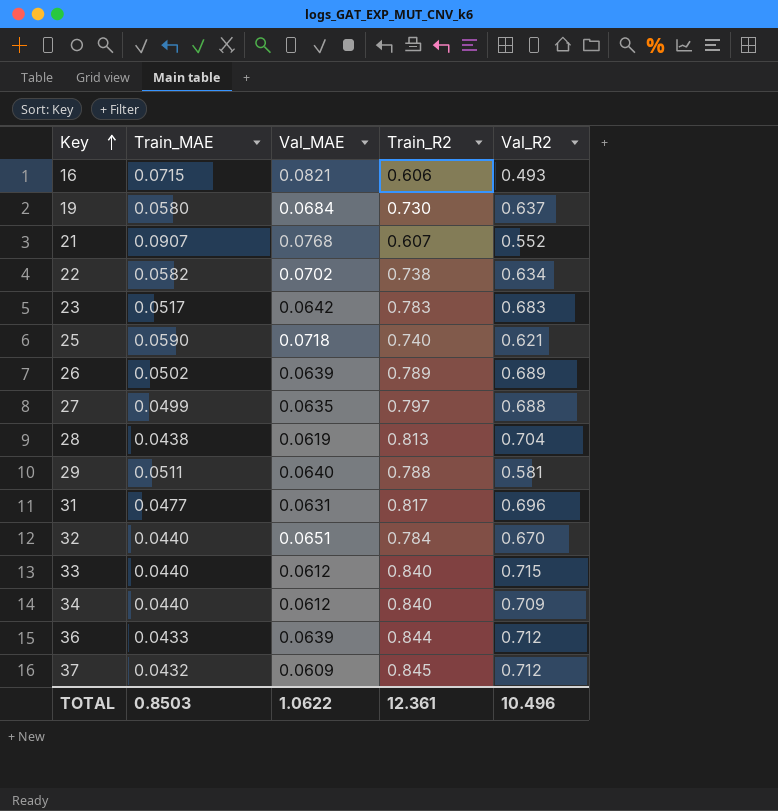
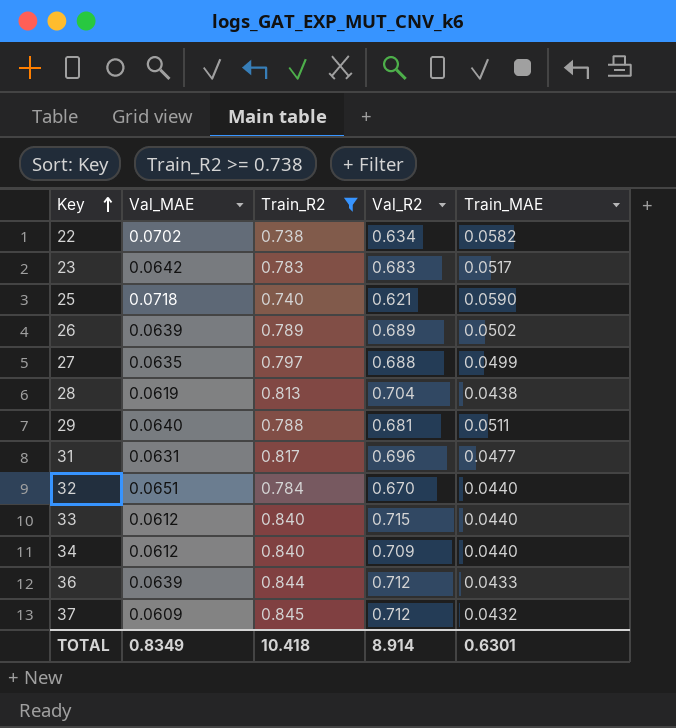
filter: none -> Train_R2 >= 0.738
column Train_MAE | position: 2 -> 5
29 | Val_R2: 0.581 -> 0.681
TOTAL | Val_MAE: 1.0622 -> 0.8349
TOTAL | Train_R2: 12.361 -> 10.418
TOTAL | Val_R2: 10.496 -> 8.914
TOTAL | Train_MAE: 0.8503 -> 0.6301

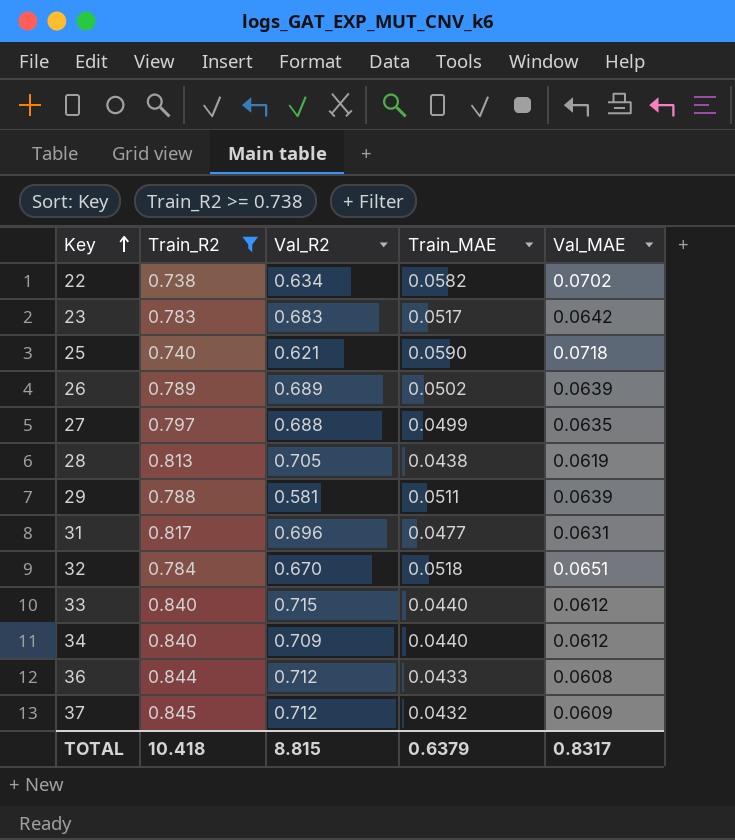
column Val_MAE | position: 2 -> 5
28 | Val_R2: 0.704 -> 0.705
29 | Val_R2: 0.681 -> 0.581
29 | Val_MAE: 0.0640 -> 0.0639
32 | Train_MAE: 0.0440 -> 0.0518
36 | Val_MAE: 0.0639 -> 0.0608
TOTAL | Val_R2: 8.914 -> 8.815
TOTAL | Train_MAE: 0.6301 -> 0.6379
TOTAL | Val_MAE: 0.8349 -> 0.8317

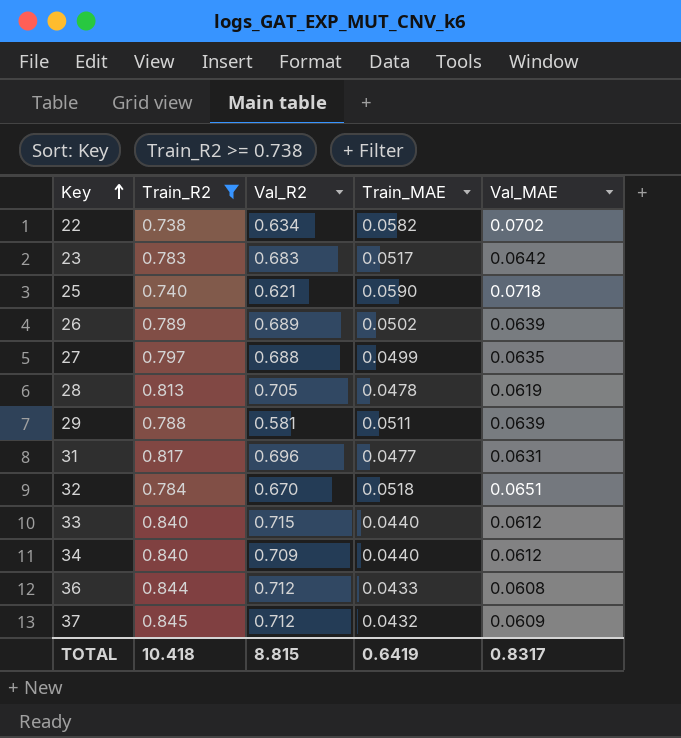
28 | Train_MAE: 0.0438 -> 0.0478
TOTAL | Train_MAE: 0.6379 -> 0.6419

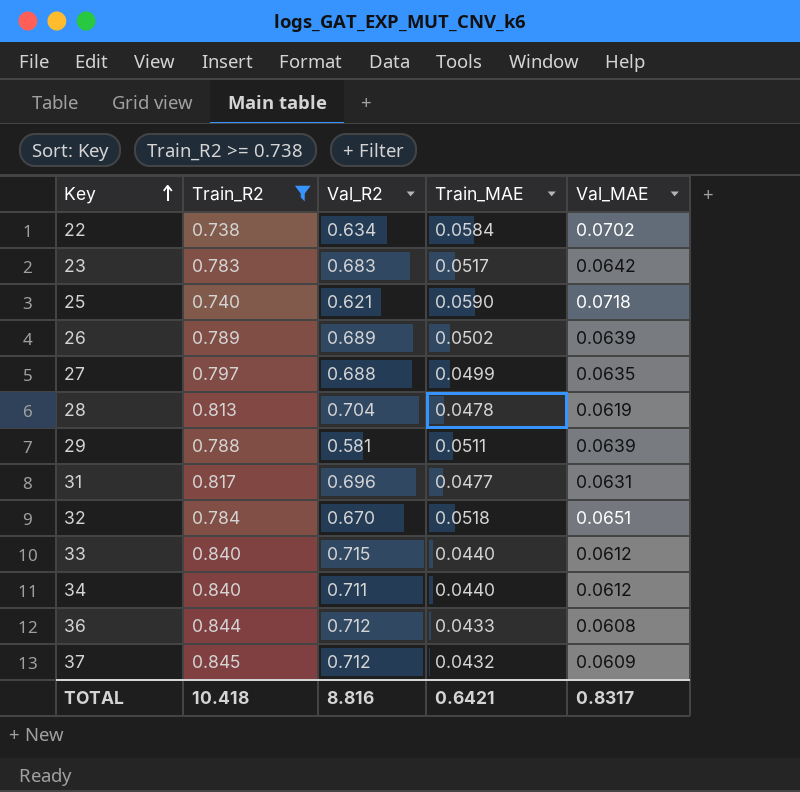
22 | Train_MAE: 0.0582 -> 0.0584
28 | Val_R2: 0.705 -> 0.704
34 | Val_R2: 0.709 -> 0.711
TOTAL | Val_R2: 8.815 -> 8.816
TOTAL | Train_MAE: 0.6419 -> 0.6421

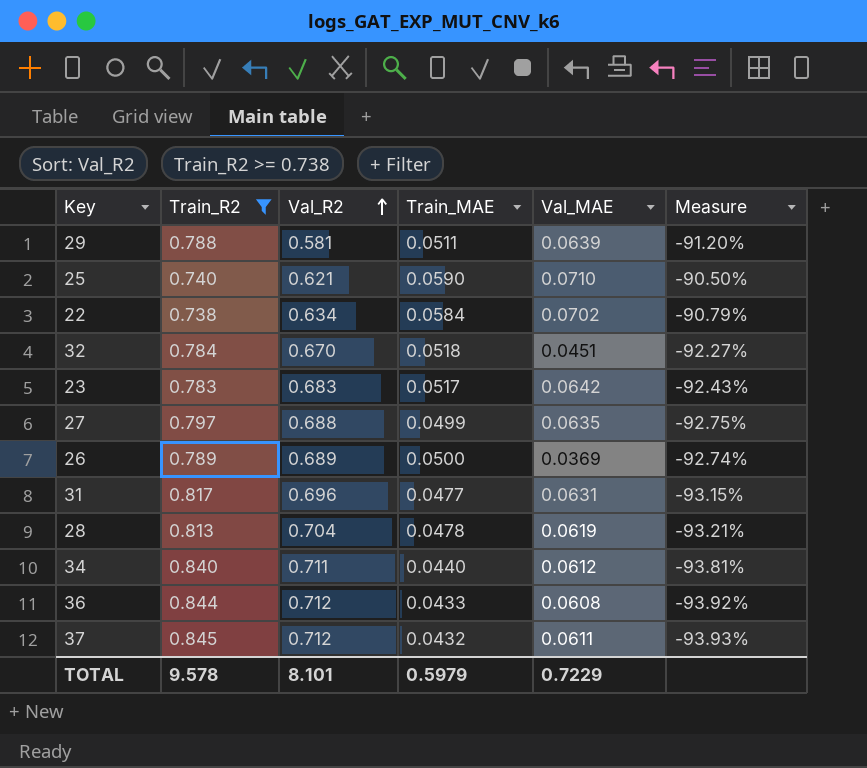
row order: Key ascending -> Val_R2 ascending
column Measure | formula: none -> ([Train_MAE] - [Val_R2]) / [Val_R2]
row 33: 0.840 | 0.715 | 0.0440 | 0.0612 -> none
25 | Val_MAE: 0.0718 -> 0.0710
32 | Val_MAE: 0.0651 -> 0.0451
26 | Train_MAE: 0.0502 -> 0.0500
26 | Val_MAE: 0.0639 -> 0.0369
37 | Val_MAE: 0.0609 -> 0.0611
TOTAL | Train_R2: 10.418 -> 9.578
TOTAL | Val_R2: 8.816 -> 8.101
TOTAL | Train_MAE: 0.6421 -> 0.5979
TOTAL | Val_MAE: 0.8317 -> 0.7229

